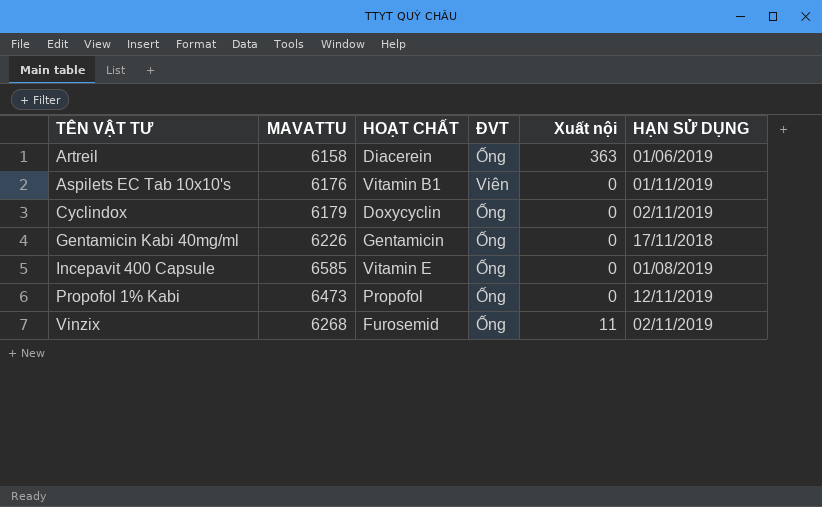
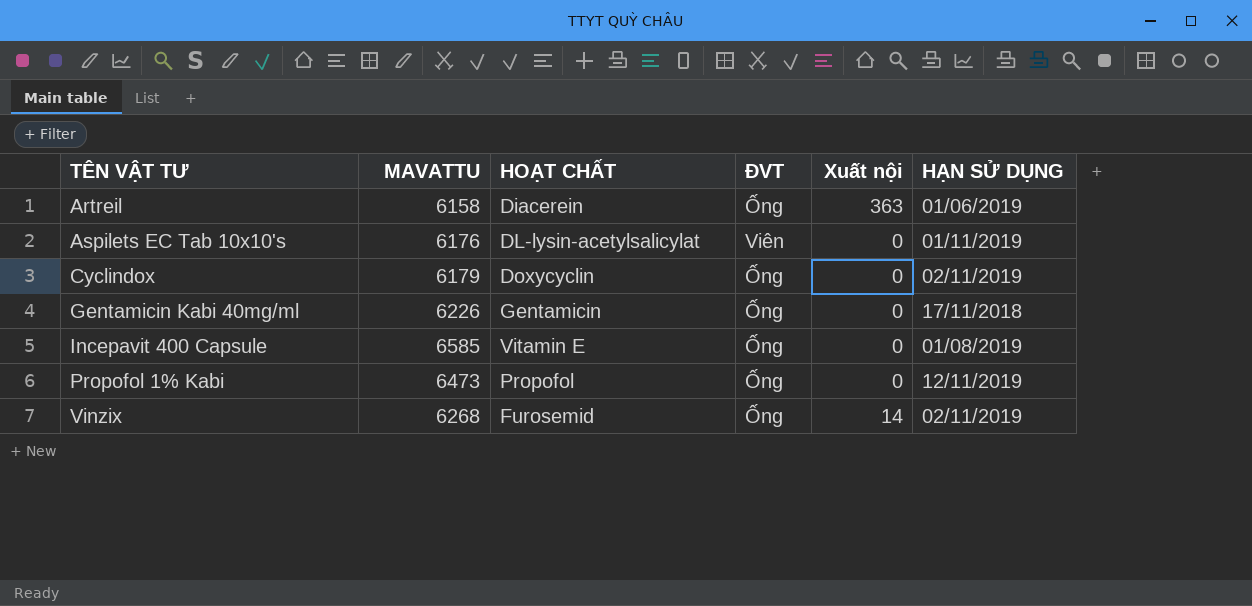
Aspilets EC Tab 10x10's | HOẠT CHẤT: Vitamin B1 -> DL-lysin-acetylsalicylat
Vinzix | Xuất nội: 11 -> 14

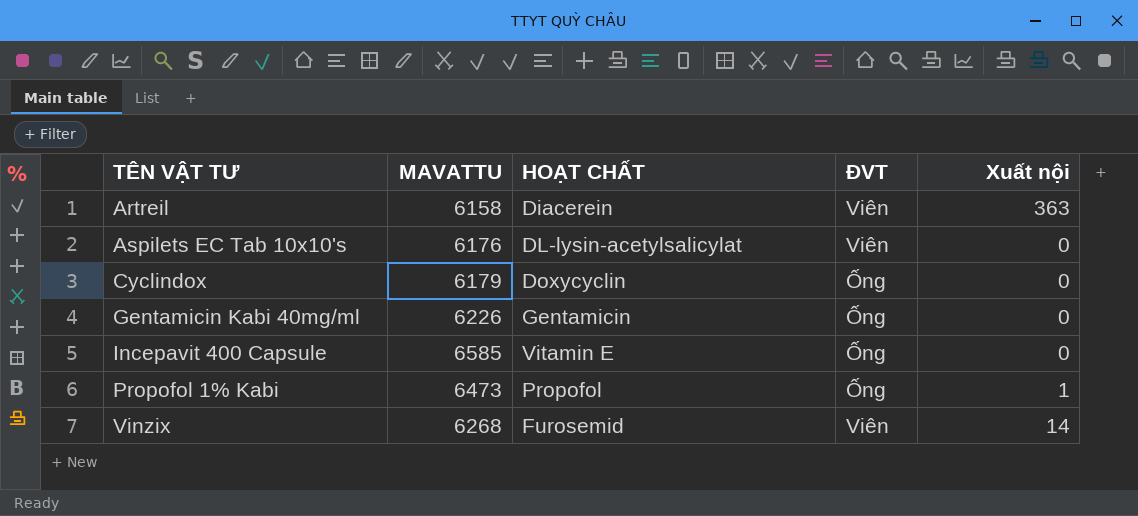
column HẠN SỬ DỤNG | position: 6 -> none
Artreil | ĐVT: Ống -> Viên
Propofol 1% Kabi | Xuất nội: 0 -> 1
Vinzix | ĐVT: Ống -> Viên

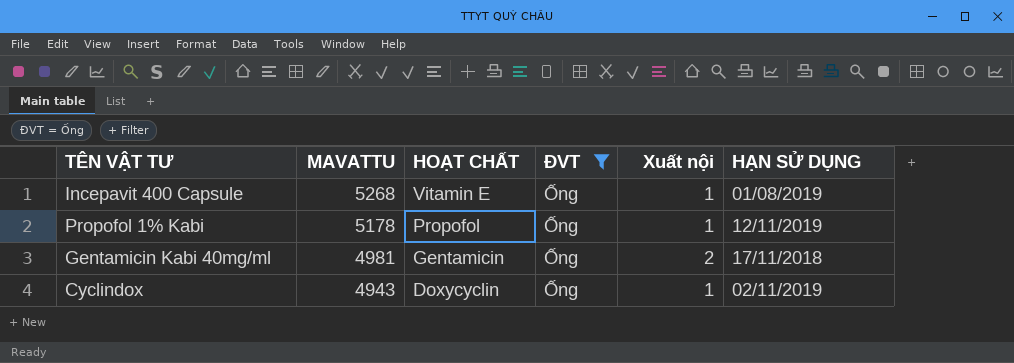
filter: none -> ĐVT = Ống
row order: TÊN VẬT TƯ ascending -> MAVATTU descending
column HẠN SỬ DỤNG | position: none -> 6
Incepavit 400 Capsule | MAVATTU: 6585 -> 5268
Incepavit 400 Capsule | Xuất nội: 0 -> 1
Propofol 1% Kabi | MAVATTU: 6473 -> 5178
Gentamicin Kabi 40mg/ml | MAVATTU: 6226 -> 4981
Gentamicin Kabi 40mg/ml | Xuất nội: 0 -> 2
Cyclindox | MAVATTU: 6179 -> 4943
Cyclindox | Xuất nội: 0 -> 1

